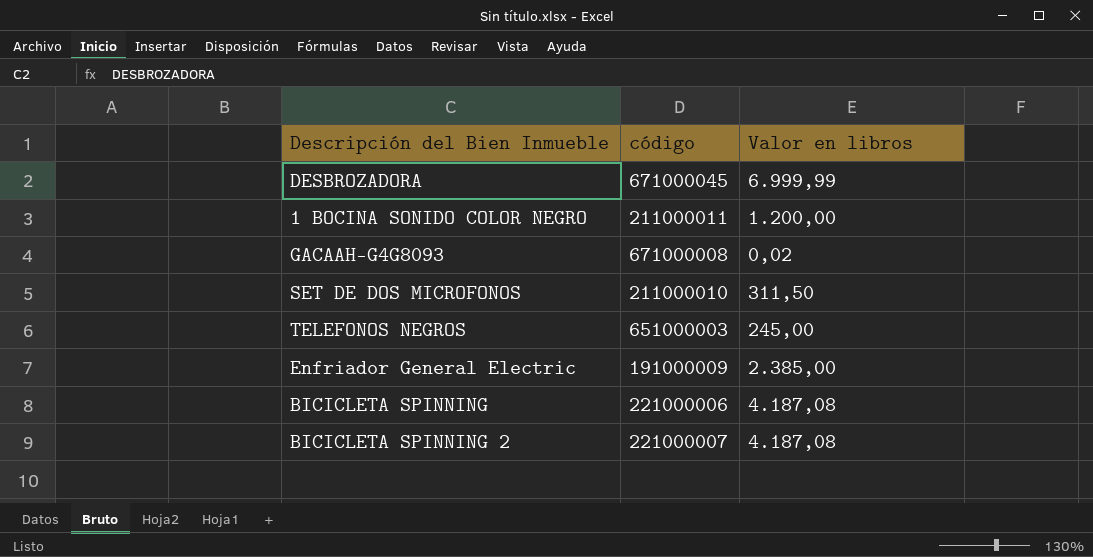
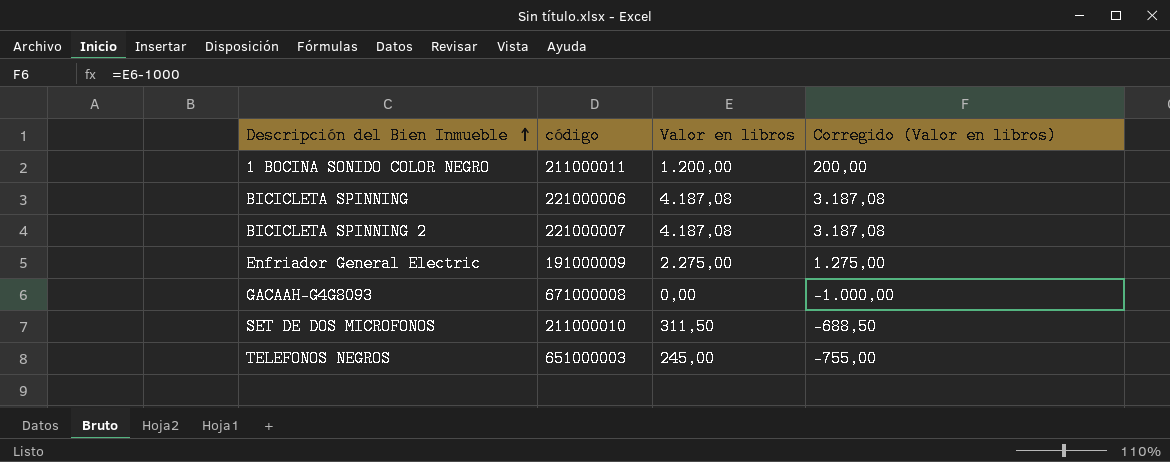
row order: none -> Descripción del Bien Inmueble ascending
column Corregido (Valor en libros) | formula: none -> [Valor en libros] - 1000
row DESBROZADORA: 671000045 | 6.999,99 -> none
Enfriador General Electric | Valor en libros: 2.385,00 -> 2.275,00
GACAAH-G4G8093 | Valor en libros: 0,02 -> 0,00

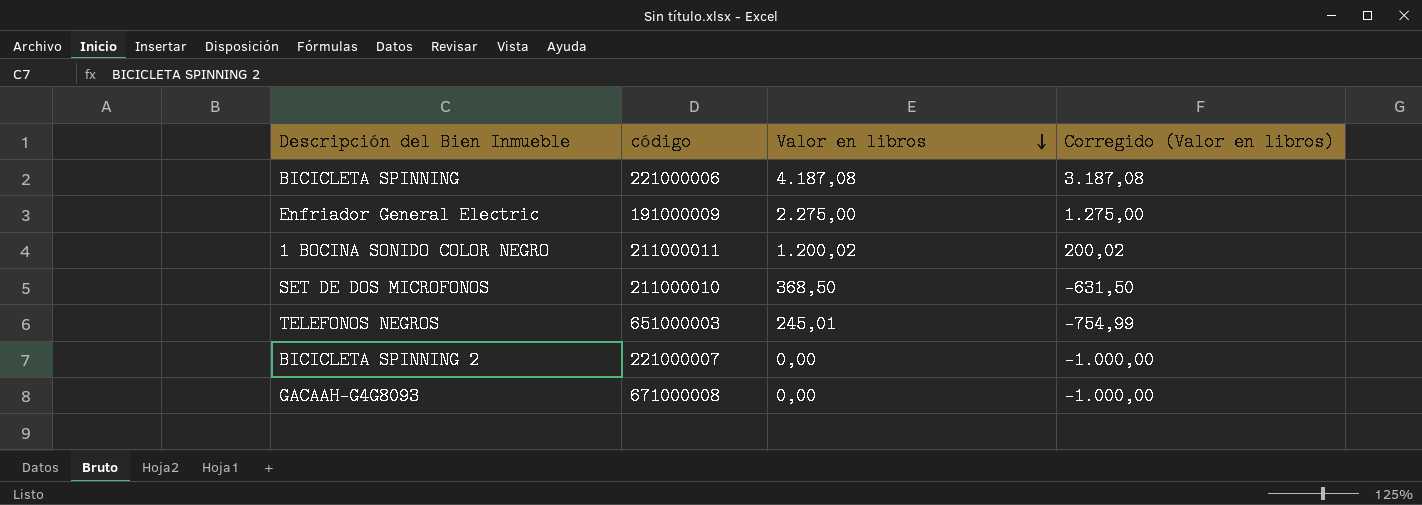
row order: Descripción del Bien Inmueble ascending -> Valor en libros descending
1 BOCINA SONIDO COLOR NEGRO | Valor en libros: 1.200,00 -> 1.200,02
1 BOCINA SONIDO COLOR NEGRO | Corregido (Valor en libros): 200,00 -> 200,02
SET DE DOS MICROFONOS | Valor en libros: 311,50 -> 368,50
SET DE DOS MICROFONOS | Corregido (Valor en libros): -688,50 -> -631,50
TELEFONOS NEGROS | Valor en libros: 245,00 -> 245,01
TELEFONOS NEGROS | Corregido (Valor en libros): -755,00 -> -754,99
BICICLETA SPINNING 2 | Valor en libros: 4.187,08 -> 0,00
BICICLETA SPINNING 2 | Corregido (Valor en libros): 3.187,08 -> -1.000,00

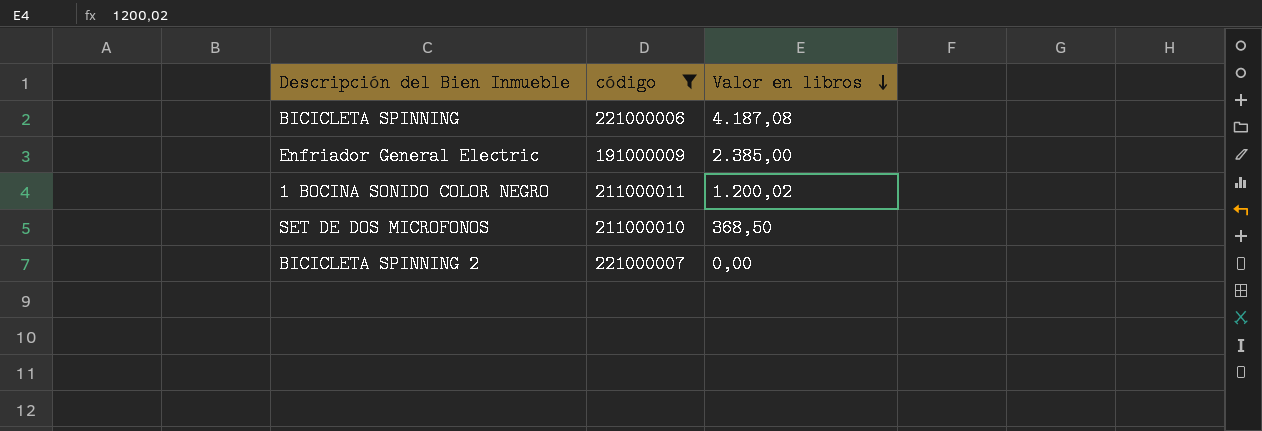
filter: none -> código <= 221000007
column Corregido (Valor en libros) | formula: [Valor en libros] - 1000 -> none
Enfriador General Electric | Valor en libros: 2.275,00 -> 2.385,00

